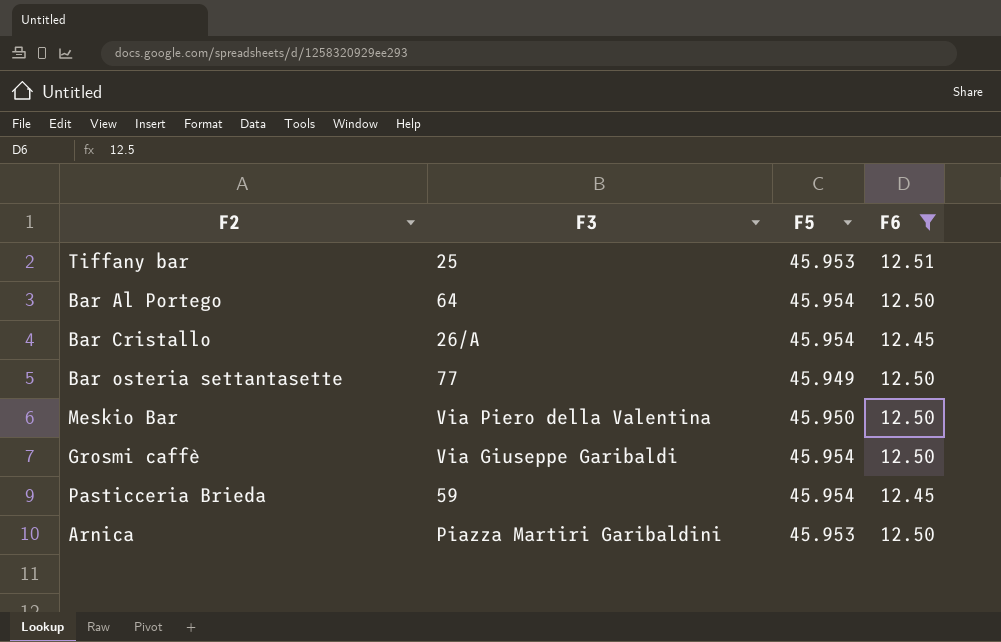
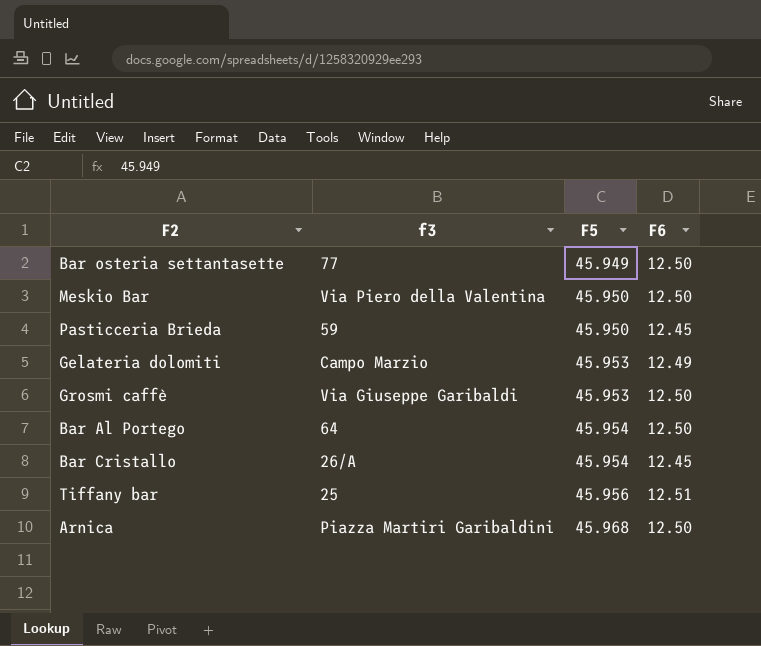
filter: F6 != 12.49 -> none
row order: none -> F5 ascending
column name: F3 -> f3
Pasticceria Brieda | F5: 45.954 -> 45.950
Grosmi caffè | F5: 45.954 -> 45.953
Tiffany bar | F5: 45.953 -> 45.956
Arnica | F5: 45.953 -> 45.968

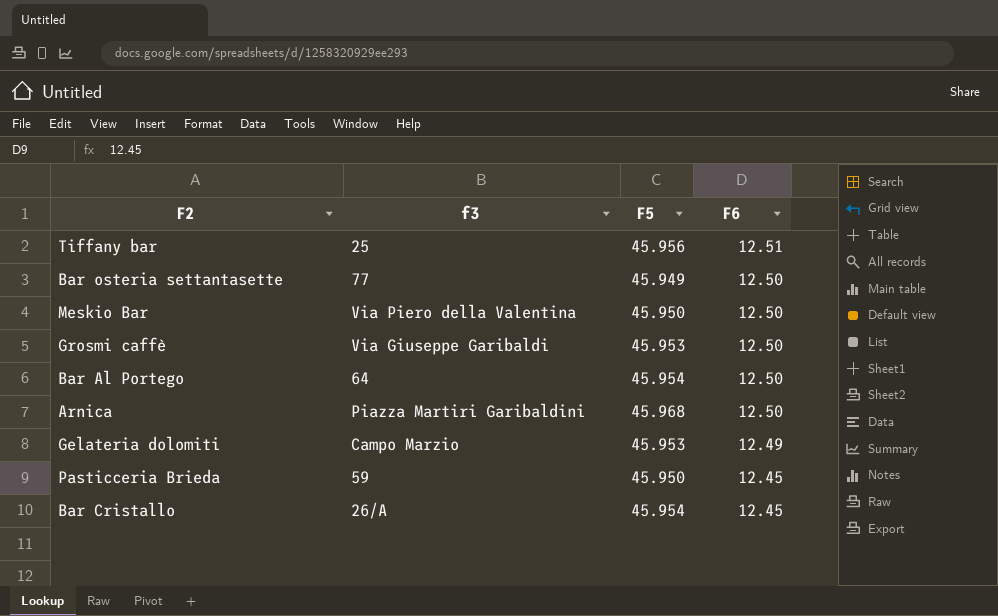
row order: F5 ascending -> F6 descending

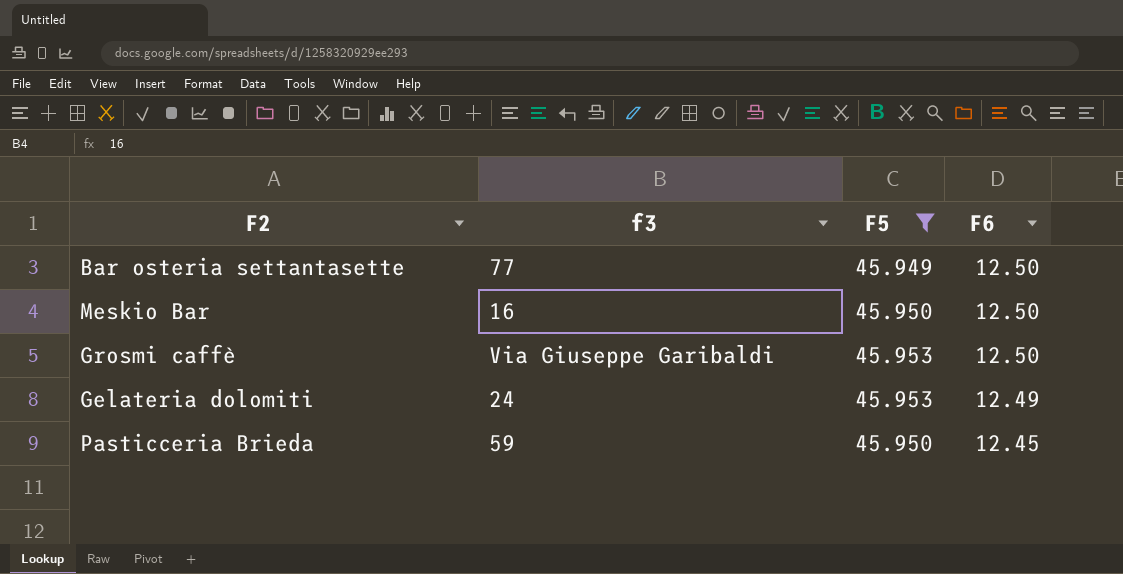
filter: none -> F5 <= 45.953
Meskio Bar | f3: Via Piero della Valentina -> 16
Gelateria dolomiti | f3: Campo Marzio -> 24

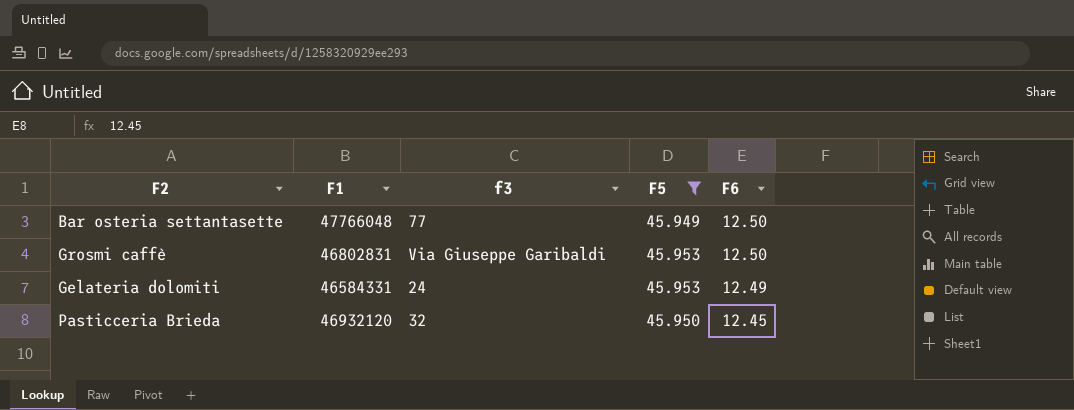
column F1 | position: none -> 2
row Meskio Bar: 16 | 45.950 | 12.50 -> none
Pasticceria Brieda | f3: 59 -> 32

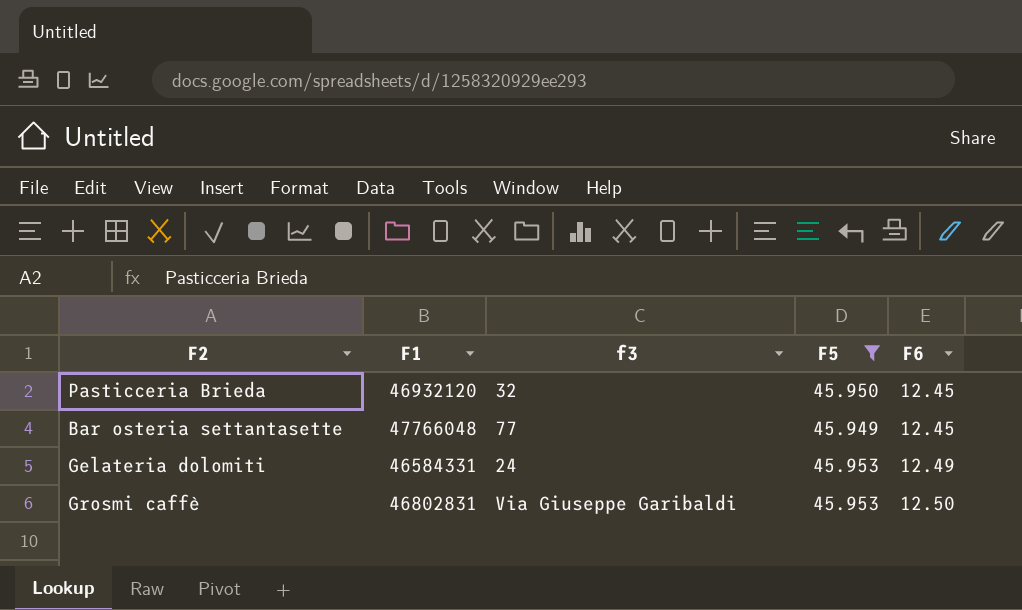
row order: F6 descending -> F6 ascending
Bar osteria settantasette | F6: 12.50 -> 12.45

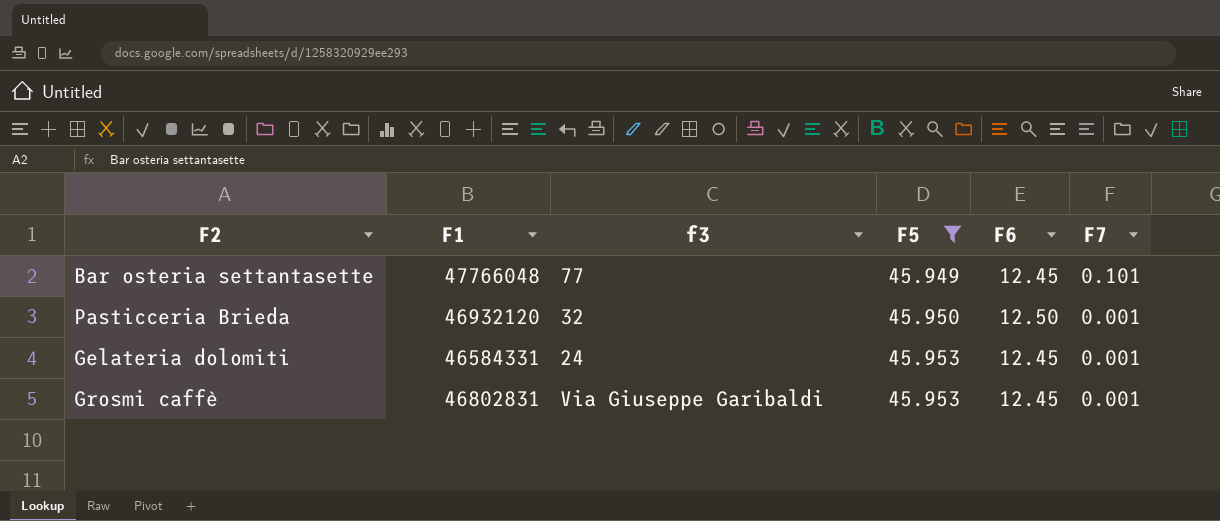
row order: F6 ascending -> F5 ascending
column F7 | position: none -> 6
Pasticceria Brieda | F6: 12.45 -> 12.50
Gelateria dolomiti | F6: 12.49 -> 12.45
Grosmi caffè | F6: 12.50 -> 12.45

